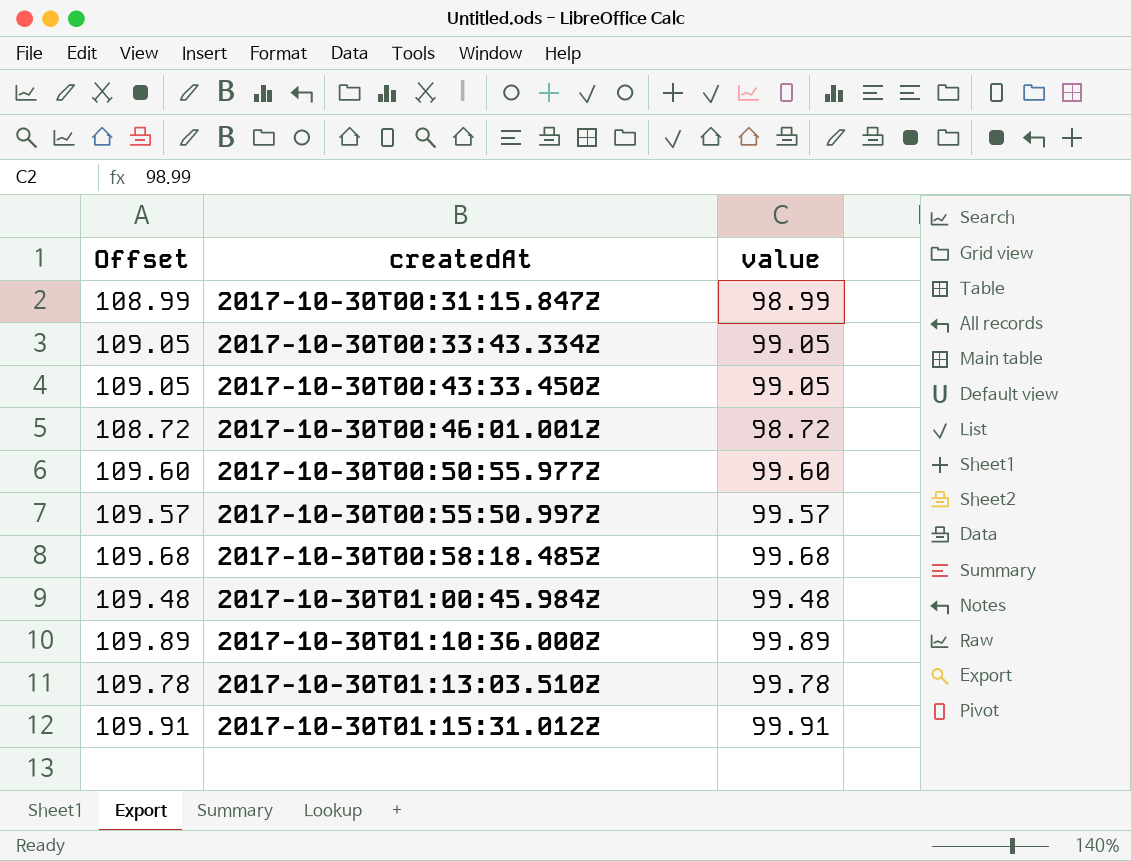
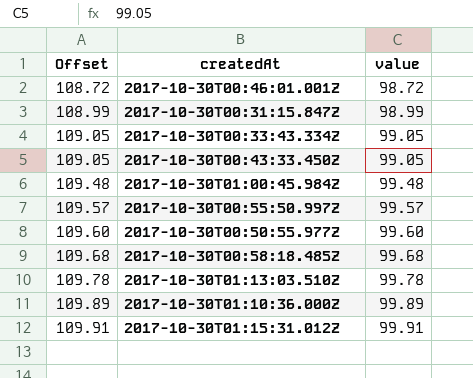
row order: createdAt ascending -> Offset ascending

